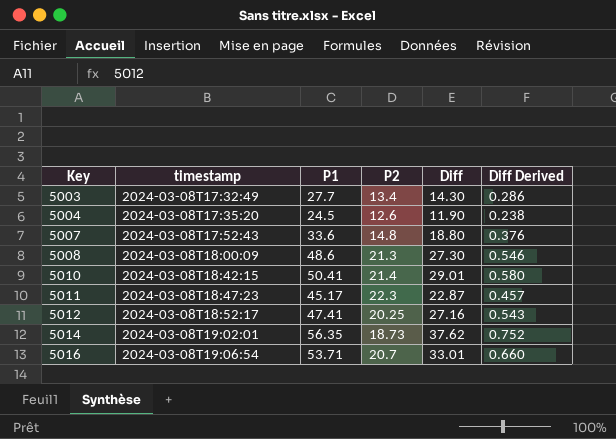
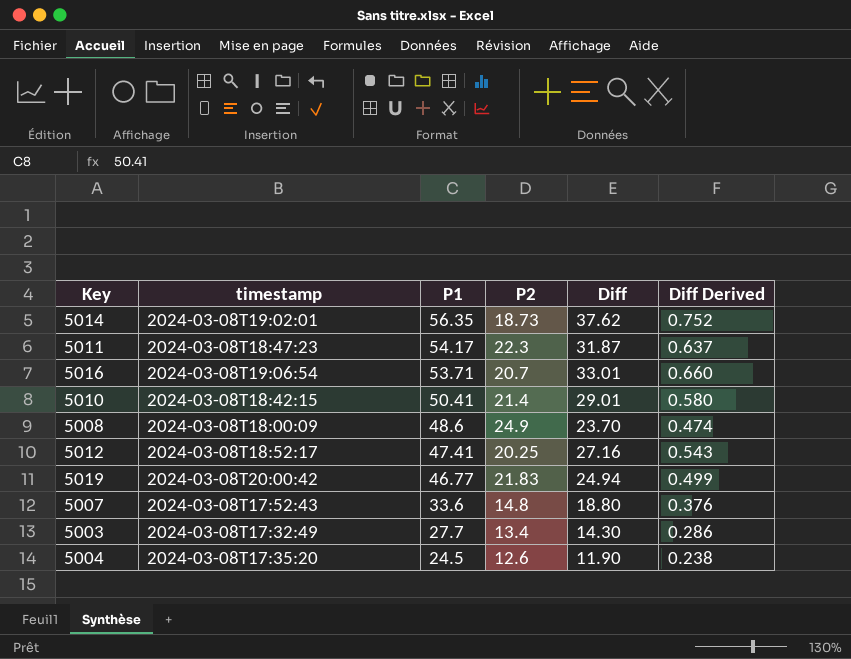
row order: Key ascending -> P1 descending
5011 | P1: 45.17 -> 54.17
5011 | Diff: 22.87 -> 31.87
5011 | Diff Derived: 0.457 -> 0.637
5008 | P2: 21.3 -> 24.9
5008 | Diff: 27.30 -> 23.70
5008 | Diff Derived: 0.546 -> 0.474
row 5019: none -> 2024-03-08T20:00:42 | 46.77 | 21.83 | 24.94 | 0.499

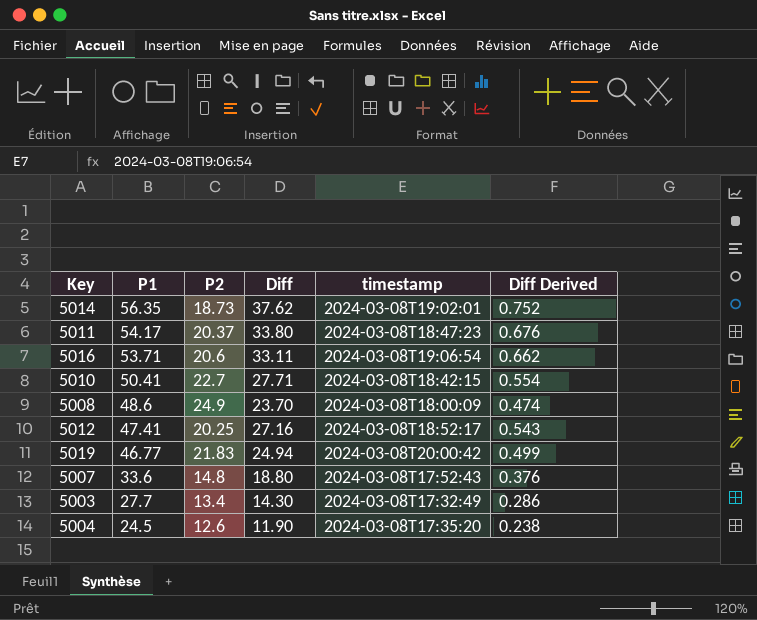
column timestamp | position: 2 -> 5
5011 | P2: 22.3 -> 20.37
5011 | Diff: 31.87 -> 33.80
5011 | Diff Derived: 0.637 -> 0.676
5016 | P2: 20.7 -> 20.6
5016 | Diff: 33.01 -> 33.11
5016 | Diff Derived: 0.660 -> 0.662
5010 | P2: 21.4 -> 22.7
5010 | Diff: 29.01 -> 27.71
5010 | Diff Derived: 0.580 -> 0.554

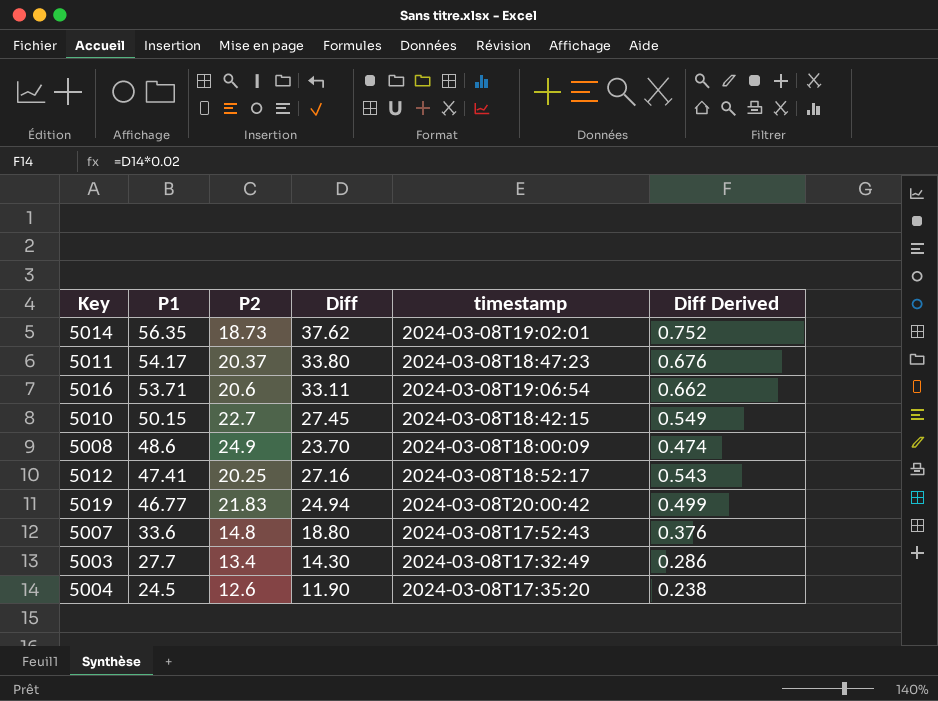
5010 | P1: 50.41 -> 50.15
5010 | Diff: 27.71 -> 27.45
5010 | Diff Derived: 0.554 -> 0.549

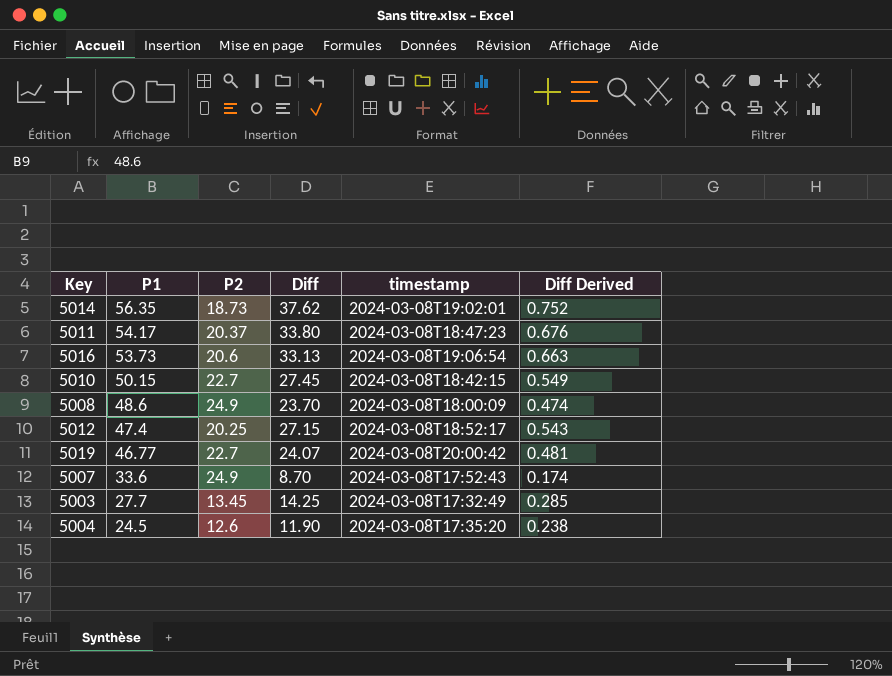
5016 | P1: 53.71 -> 53.73
5016 | Diff: 33.11 -> 33.13
5016 | Diff Derived: 0.662 -> 0.663
5012 | P1: 47.41 -> 47.4
5012 | Diff: 27.16 -> 27.15
5019 | P2: 21.83 -> 22.7
5019 | Diff: 24.94 -> 24.07
5019 | Diff Derived: 0.499 -> 0.481
5007 | P2: 14.8 -> 24.9
5007 | Diff: 18.80 -> 8.70
5007 | Diff Derived: 0.376 -> 0.174
5003 | P2: 13.4 -> 13.45
5003 | Diff: 14.30 -> 14.25
5003 | Diff Derived: 0.286 -> 0.285

